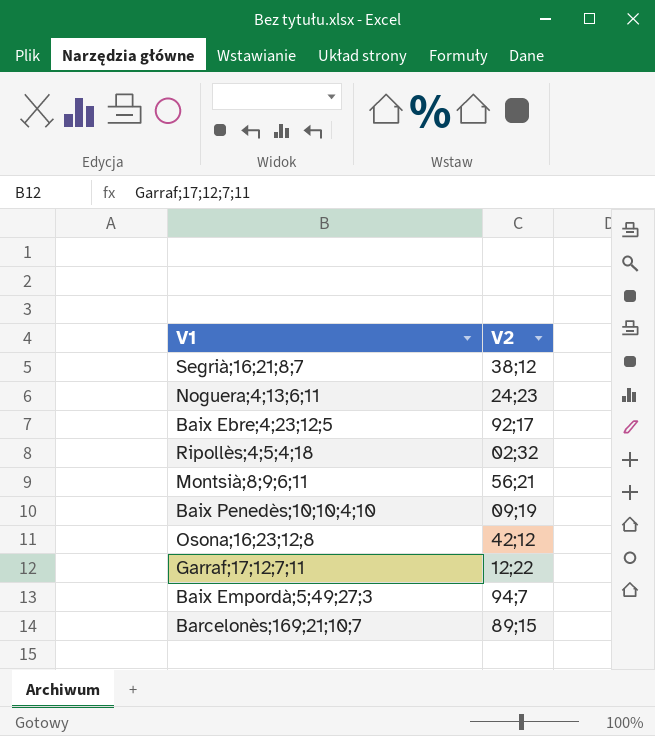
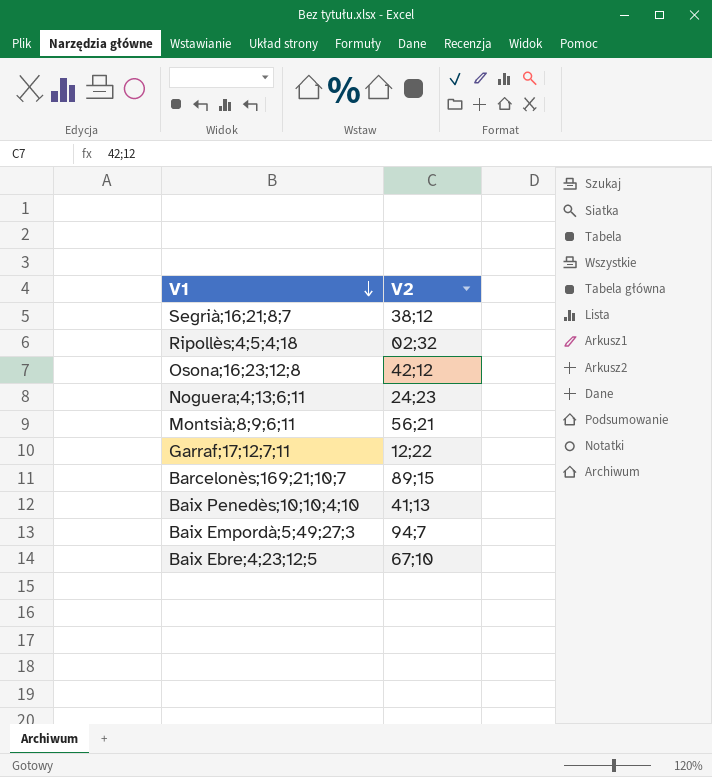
row order: none -> V1 descending
Baix Penedès;10;10;4;10 | V2: 09;19 -> 41;13
Baix Ebre;4;23;12;5 | V2: 92;17 -> 67;10

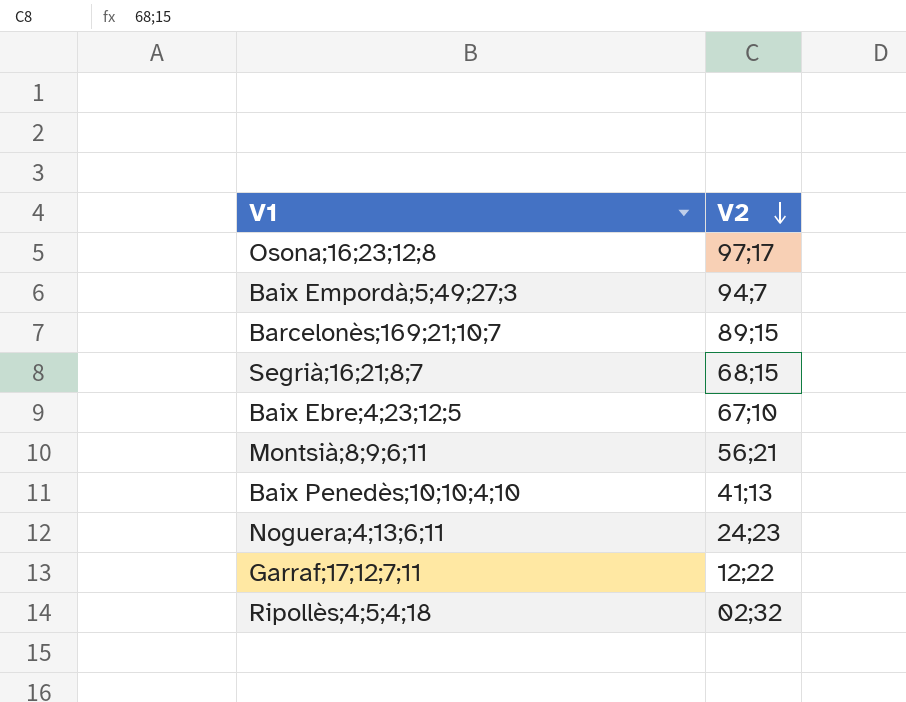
row order: V1 descending -> V2 descending
Osona;16;23;12;8 | V2: 42;12 -> 97;17
Segrià;16;21;8;7 | V2: 38;12 -> 68;15

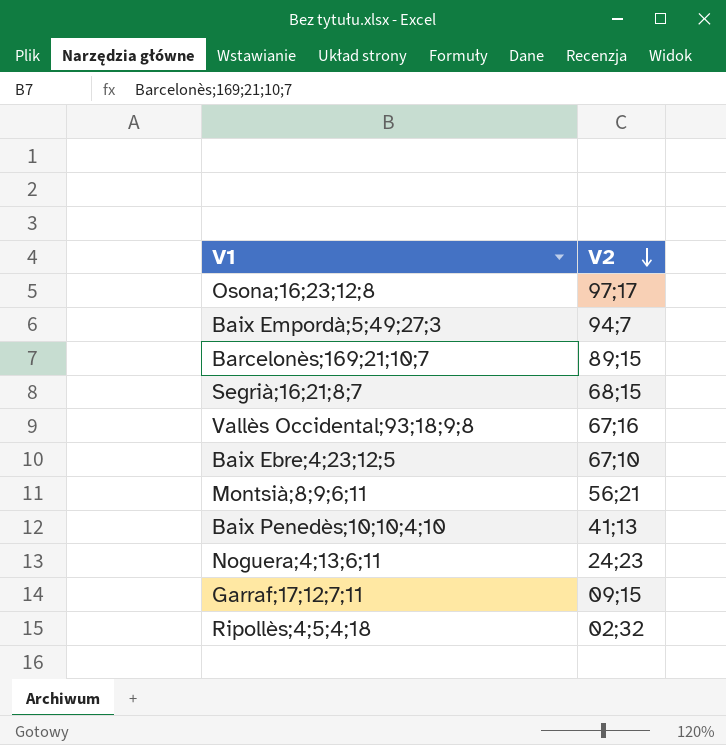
row Vallès Occidental;93;18;9;8: none -> 67;16
Garraf;17;12;7;11 | V2: 12;22 -> 09;15

